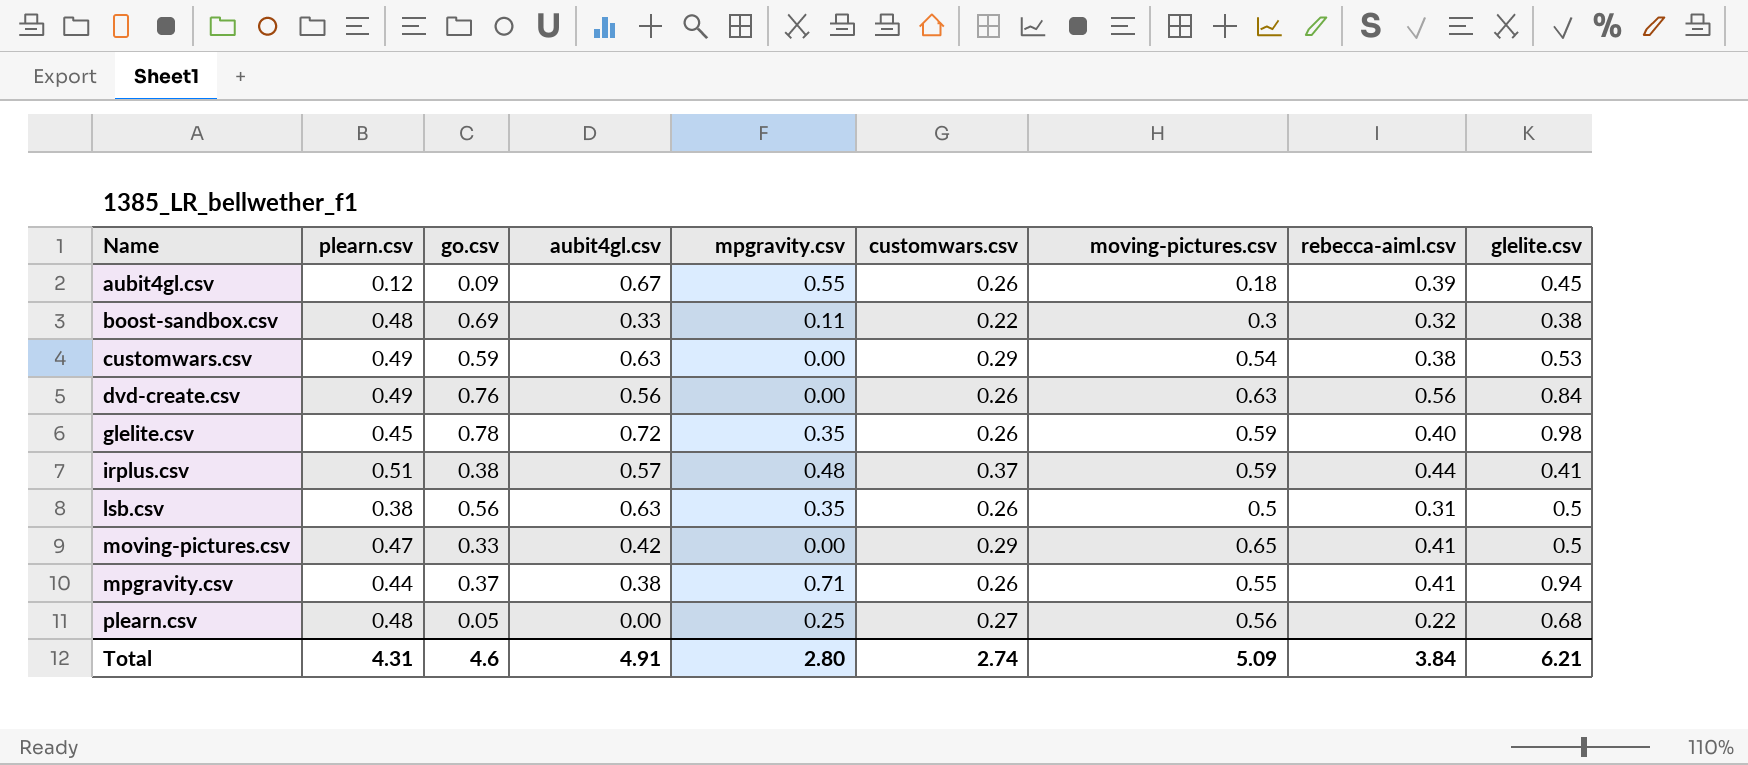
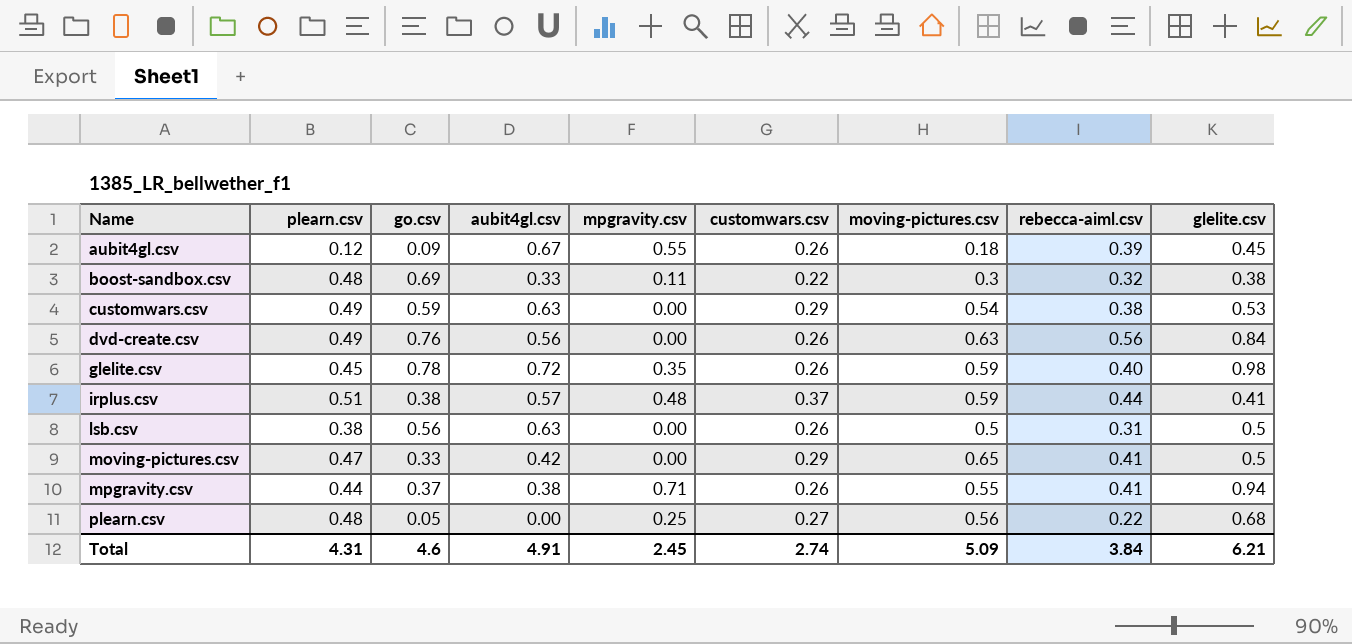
lsb.csv | mpgravity.csv: 0.35 -> 0.00
Total | mpgravity.csv: 2.80 -> 2.45

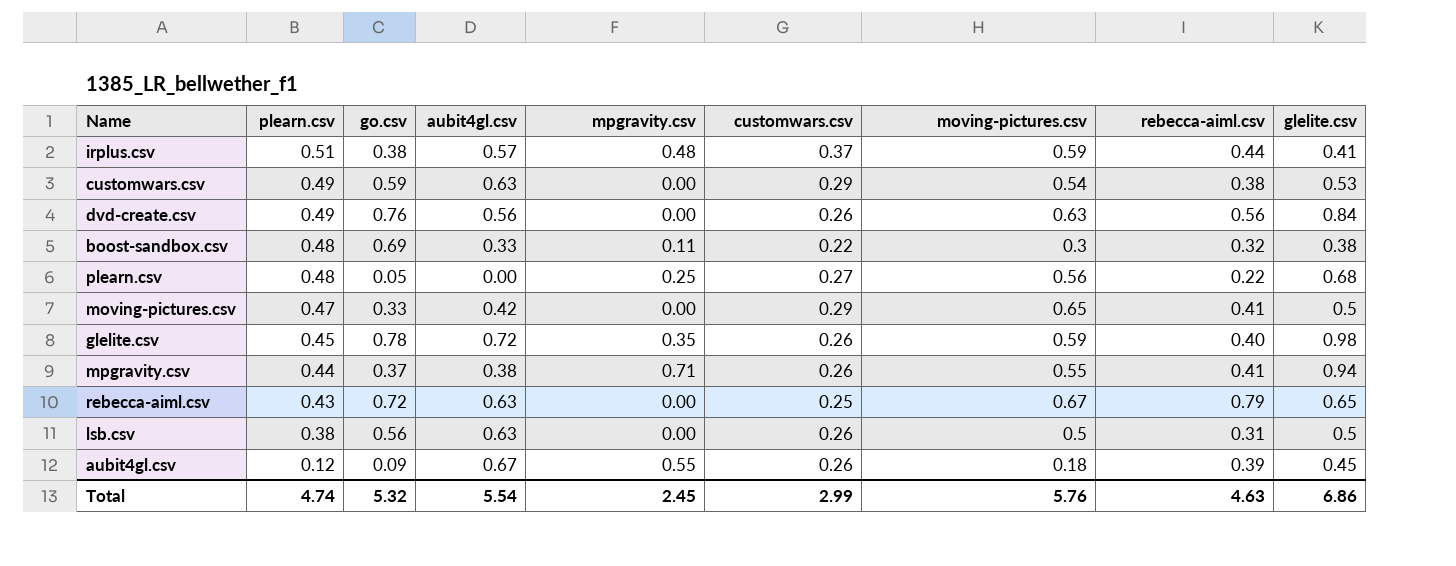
row order: Name ascending -> plearn.csv descending
row rebecca-aiml.csv: none -> 0.43 | 0.72 | 0.63 | 0.00 | 0.25 | 0.67 | 0.79 | 0.65
Total | plearn.csv: 4.31 -> 4.74
Total | go.csv: 4.6 -> 5.32
Total | aubit4gl.csv: 4.91 -> 5.54
Total | customwars.csv: 2.74 -> 2.99
Total | moving-pictures.csv: 5.09 -> 5.76
Total | rebecca-aiml.csv: 3.84 -> 4.63
Total | glelite.csv: 6.21 -> 6.86

